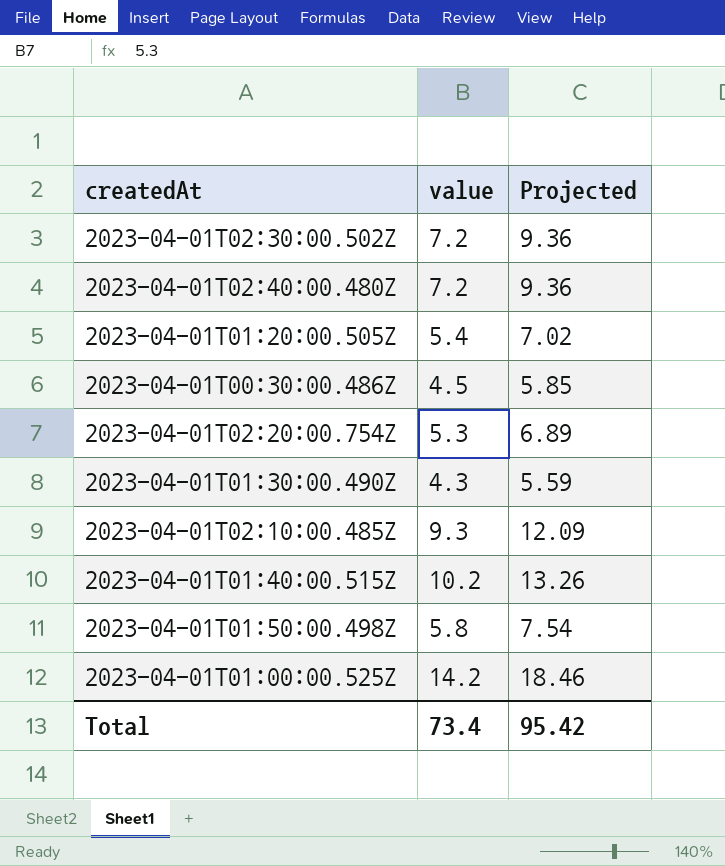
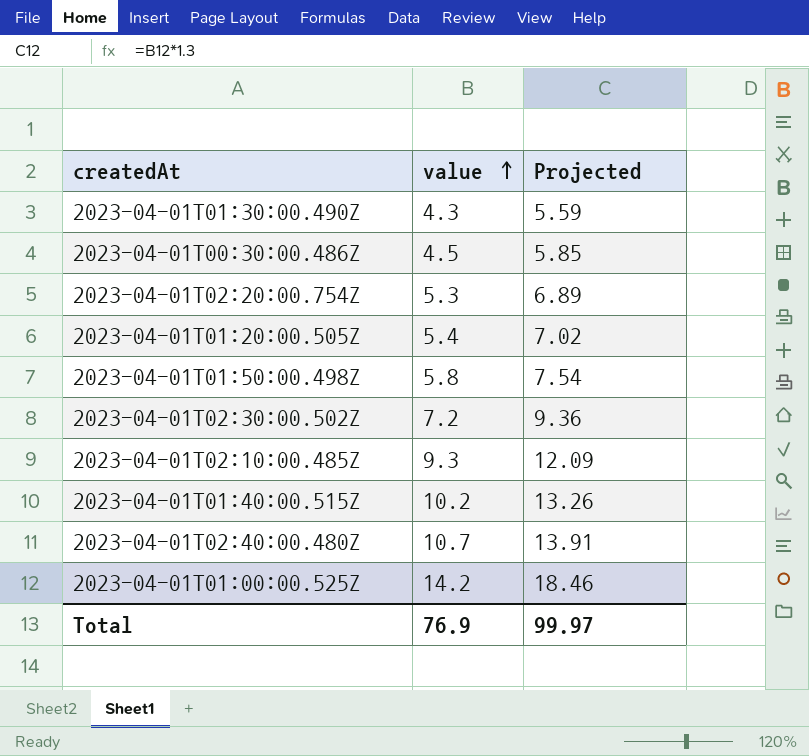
row order: none -> value ascending
2023-04-01T02:40:00.480Z | value: 7.2 -> 10.7
2023-04-01T02:40:00.480Z | Projected: 9.36 -> 13.91
Total | value: 73.4 -> 76.9
Total | Projected: 95.42 -> 99.97

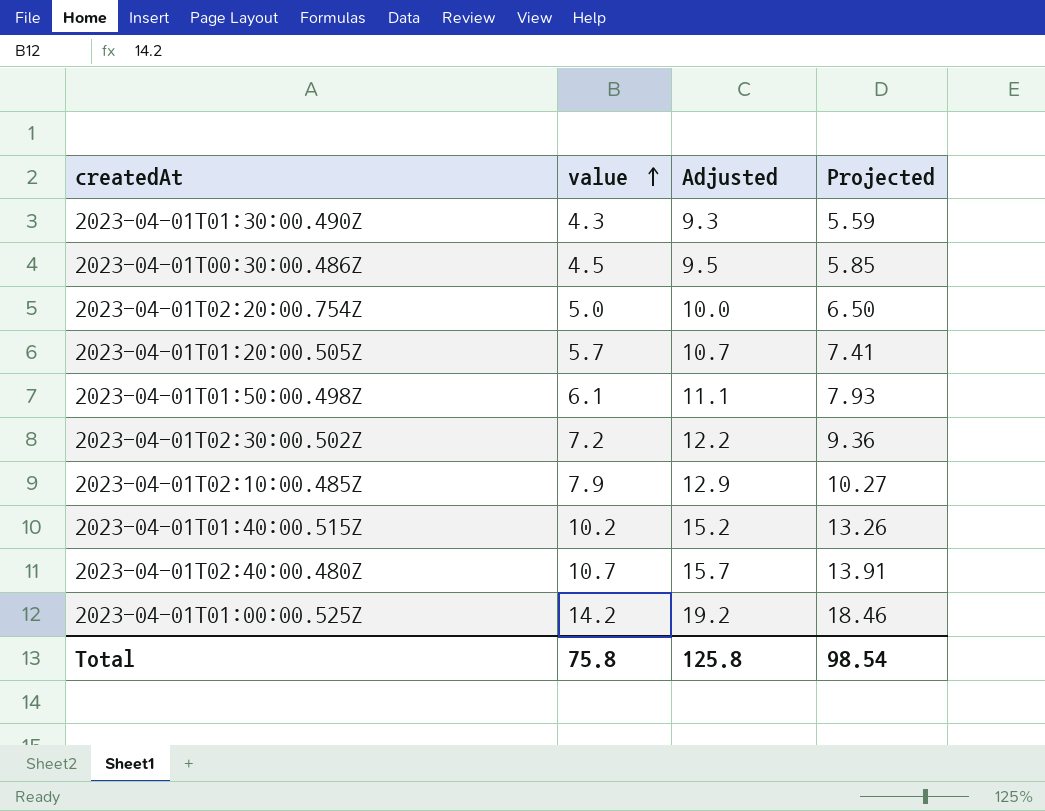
column Adjusted | formula: none -> [value] + 5
2023-04-01T02:20:00.754Z | value: 5.3 -> 5.0
2023-04-01T02:20:00.754Z | Projected: 6.89 -> 6.50
2023-04-01T01:20:00.505Z | value: 5.4 -> 5.7
2023-04-01T01:20:00.505Z | Projected: 7.02 -> 7.41
2023-04-01T01:50:00.498Z | value: 5.8 -> 6.1
2023-04-01T01:50:00.498Z | Projected: 7.54 -> 7.93
2023-04-01T02:10:00.485Z | value: 9.3 -> 7.9
2023-04-01T02:10:00.485Z | Projected: 12.09 -> 10.27
Total | value: 76.9 -> 75.8
Total | Projected: 99.97 -> 98.54

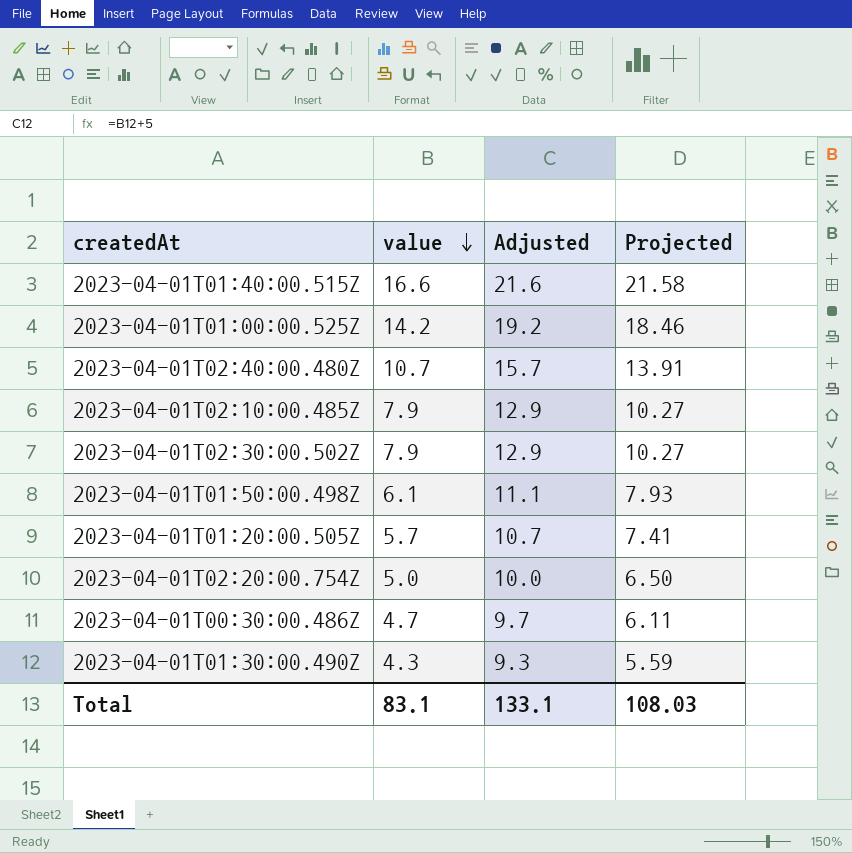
row order: value ascending -> value descending
2023-04-01T01:40:00.515Z | value: 10.2 -> 16.6
2023-04-01T01:40:00.515Z | Adjusted: 15.2 -> 21.6
2023-04-01T01:40:00.515Z | Projected: 13.26 -> 21.58
2023-04-01T02:30:00.502Z | value: 7.2 -> 7.9
2023-04-01T02:30:00.502Z | Adjusted: 12.2 -> 12.9
2023-04-01T02:30:00.502Z | Projected: 9.36 -> 10.27
2023-04-01T00:30:00.486Z | value: 4.5 -> 4.7
2023-04-01T00:30:00.486Z | Adjusted: 9.5 -> 9.7
2023-04-01T00:30:00.486Z | Projected: 5.85 -> 6.11
Total | value: 75.8 -> 83.1
Total | Adjusted: 125.8 -> 133.1
Total | Projected: 98.54 -> 108.03

